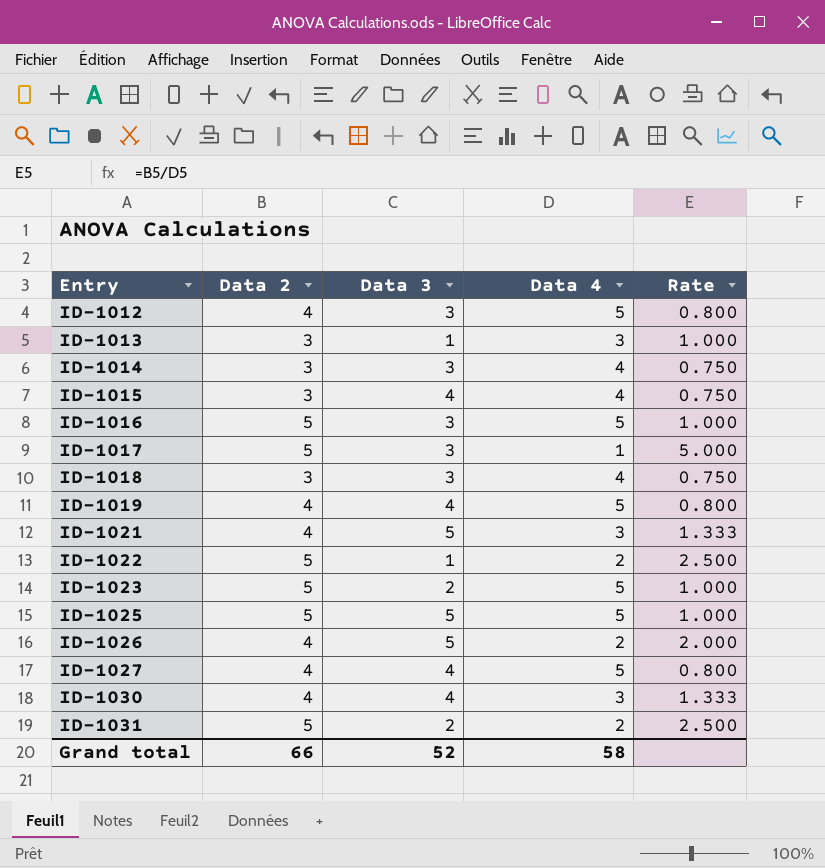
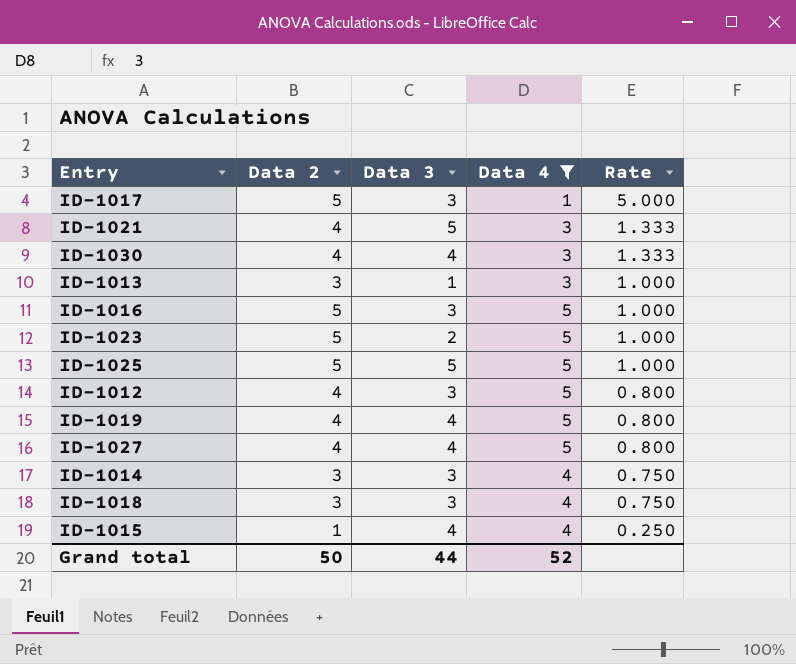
filter: none -> Data 4 != 2
row order: Entry ascending -> Rate descending
ID-1015 | Data 2: 3 -> 1
ID-1015 | Rate: 0.750 -> 0.250
Grand total | Data 2: 66 -> 50
Grand total | Data 3: 52 -> 44
Grand total | Data 4: 58 -> 52

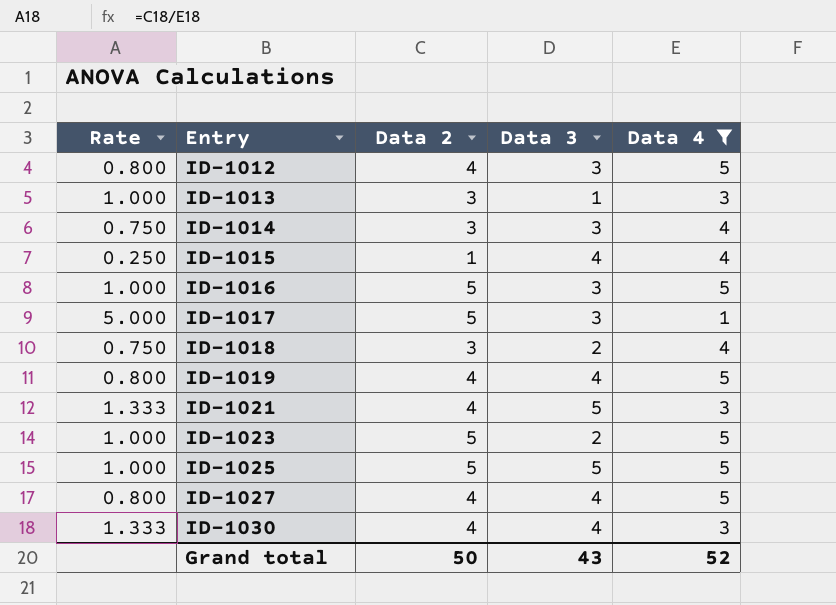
row order: Rate descending -> Entry ascending
column Rate | position: 5 -> 1
ID-1018 | Data 3: 3 -> 2
Grand total | Data 3: 44 -> 43

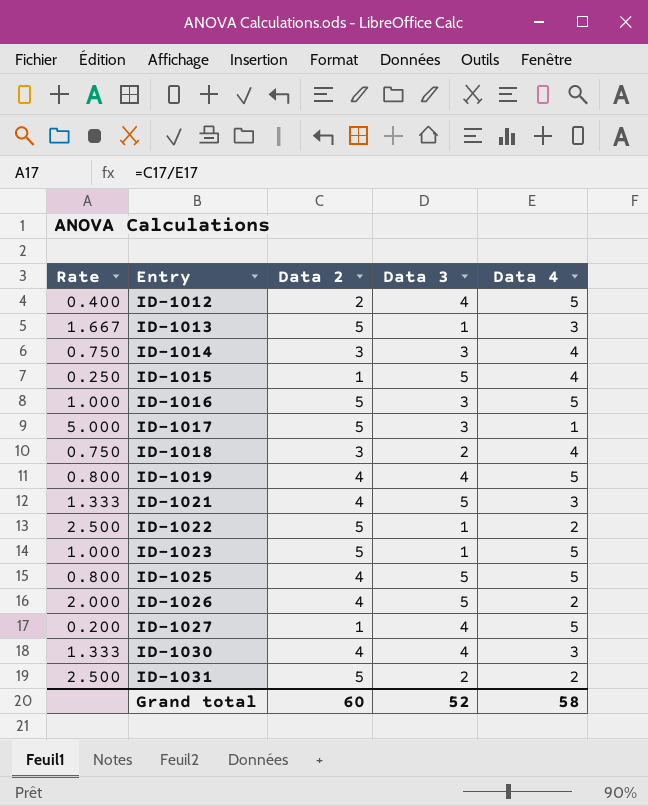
filter: Data 4 != 2 -> none
ID-1012 | Rate: 0.800 -> 0.400
ID-1012 | Data 2: 4 -> 2
ID-1012 | Data 3: 3 -> 4
ID-1013 | Rate: 1.000 -> 1.667
ID-1013 | Data 2: 3 -> 5
ID-1015 | Data 3: 4 -> 5
ID-1023 | Data 3: 2 -> 1
ID-1025 | Rate: 1.000 -> 0.800
ID-1025 | Data 2: 5 -> 4
ID-1027 | Rate: 0.800 -> 0.200
ID-1027 | Data 2: 4 -> 1
Grand total | Data 2: 50 -> 60
Grand total | Data 3: 43 -> 52
Grand total | Data 4: 52 -> 58

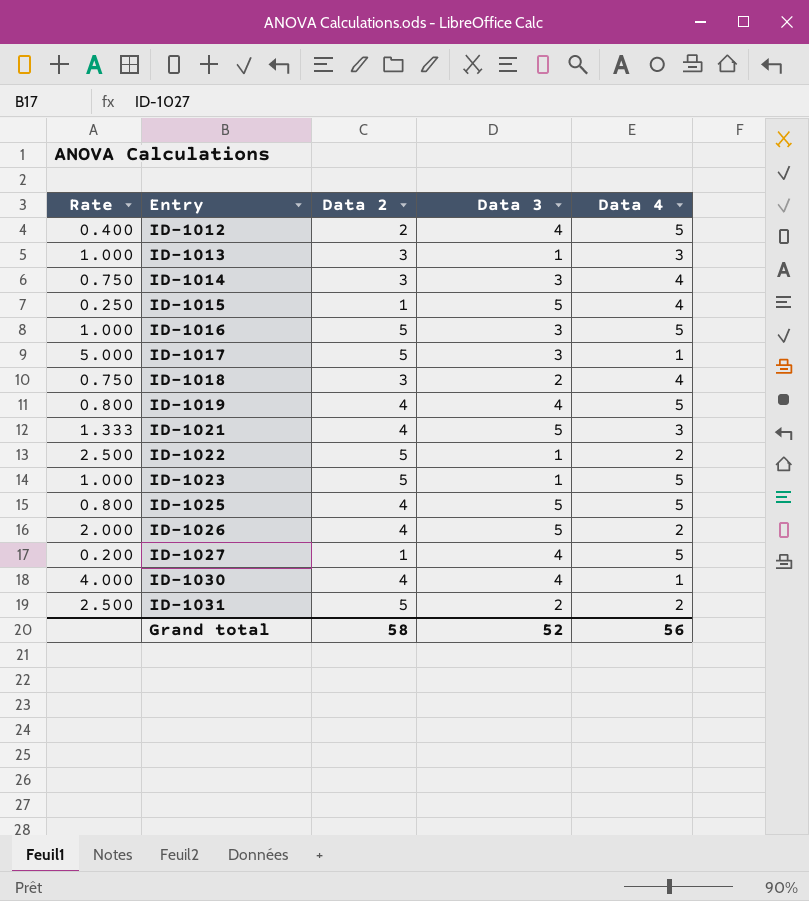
ID-1013 | Rate: 1.667 -> 1.000
ID-1013 | Data 2: 5 -> 3
ID-1030 | Rate: 1.333 -> 4.000
ID-1030 | Data 4: 3 -> 1
Grand total | Data 2: 60 -> 58
Grand total | Data 4: 58 -> 56

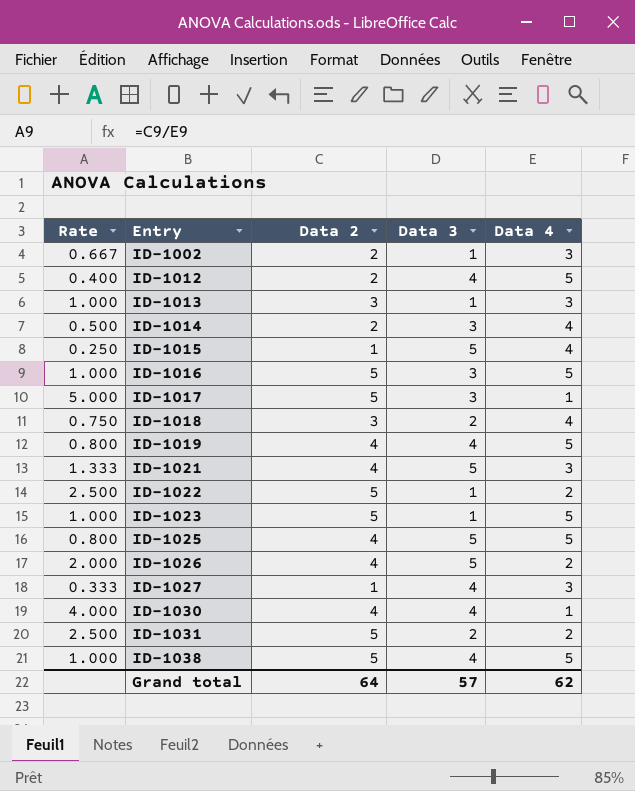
row ID-1002: none -> 0.667 | 2 | 1 | 3
ID-1014 | Rate: 0.750 -> 0.500
ID-1014 | Data 2: 3 -> 2
ID-1027 | Rate: 0.200 -> 0.333
ID-1027 | Data 4: 5 -> 3
row ID-1038: none -> 1.000 | 5 | 4 | 5
Grand total | Data 2: 58 -> 64
Grand total | Data 3: 52 -> 57
Grand total | Data 4: 56 -> 62

